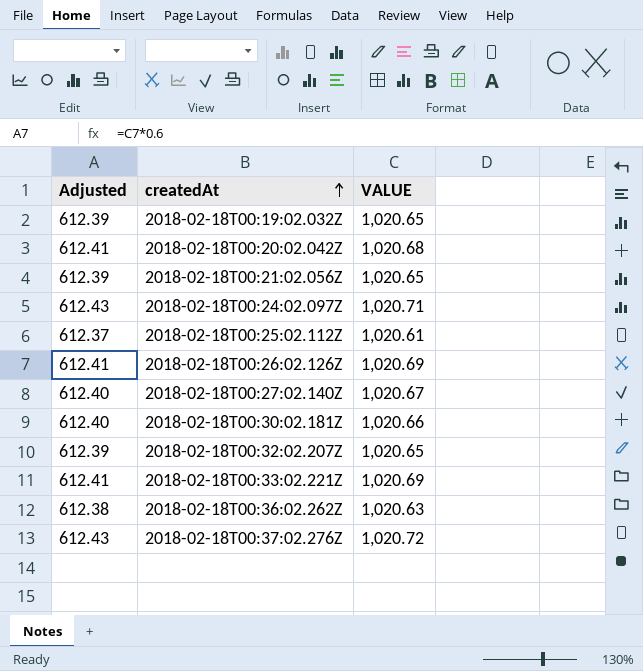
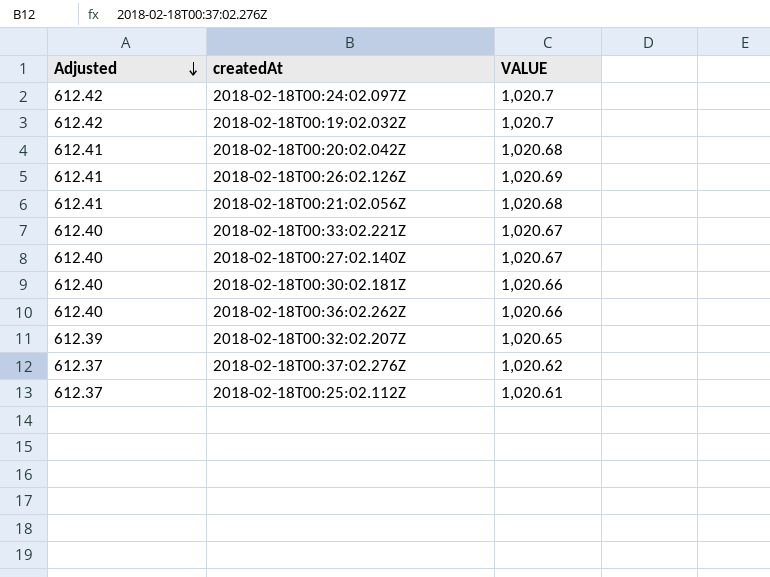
row order: createdAt ascending -> Adjusted descending
2018-02-18T00:24:02.097Z | Adjusted: 612.43 -> 612.42
2018-02-18T00:24:02.097Z | VALUE: 1,020.71 -> 1,020.7
2018-02-18T00:19:02.032Z | Adjusted: 612.39 -> 612.42
2018-02-18T00:19:02.032Z | VALUE: 1,020.65 -> 1,020.7
2018-02-18T00:21:02.056Z | Adjusted: 612.39 -> 612.41
2018-02-18T00:21:02.056Z | VALUE: 1,020.65 -> 1,020.68
2018-02-18T00:33:02.221Z | Adjusted: 612.41 -> 612.40
2018-02-18T00:33:02.221Z | VALUE: 1,020.69 -> 1,020.67
2018-02-18T00:36:02.262Z | Adjusted: 612.38 -> 612.40
2018-02-18T00:36:02.262Z | VALUE: 1,020.63 -> 1,020.66
2018-02-18T00:37:02.276Z | Adjusted: 612.43 -> 612.37
2018-02-18T00:37:02.276Z | VALUE: 1,020.72 -> 1,020.62

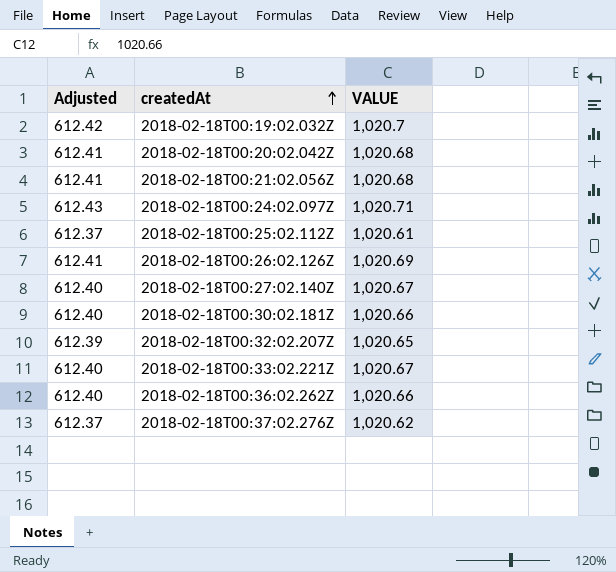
row order: Adjusted descending -> createdAt ascending
2018-02-18T00:24:02.097Z | Adjusted: 612.42 -> 612.43
2018-02-18T00:24:02.097Z | VALUE: 1,020.7 -> 1,020.71

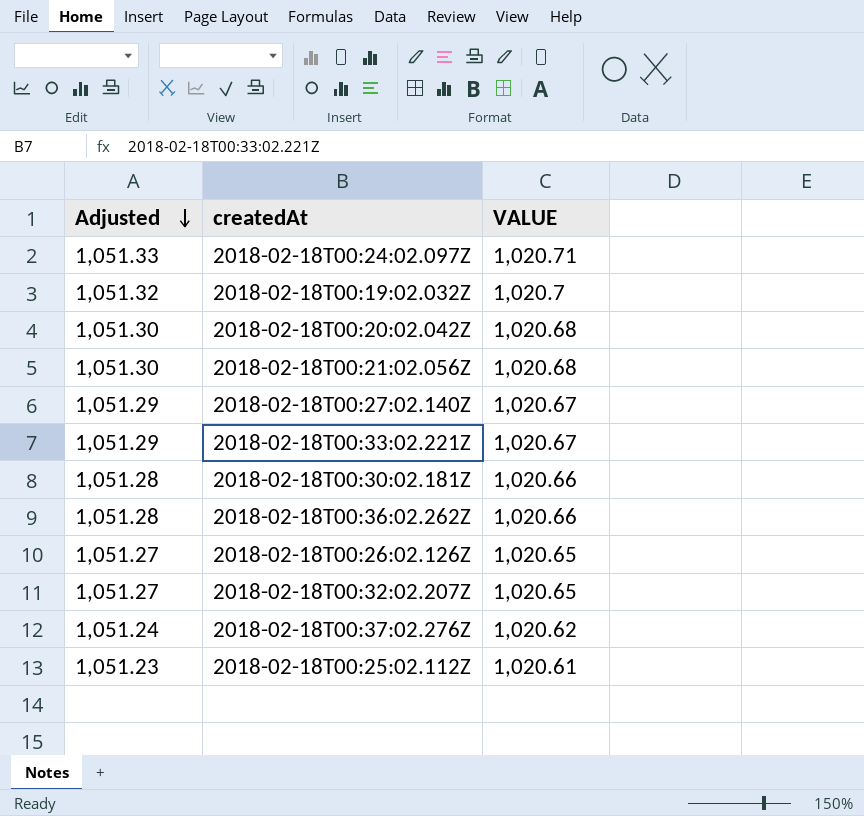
row order: createdAt ascending -> Adjusted descending
column Adjusted | formula: [VALUE] * 0.6 -> [VALUE] * 1.03
2018-02-18T00:26:02.126Z | VALUE: 1,020.69 -> 1,020.65

